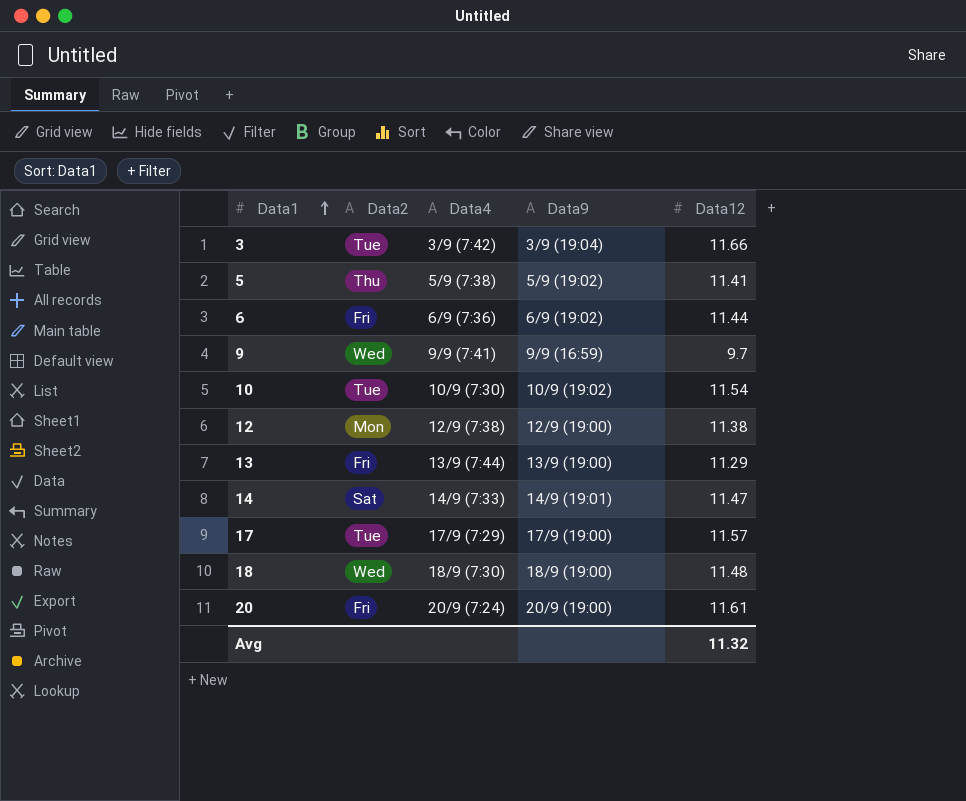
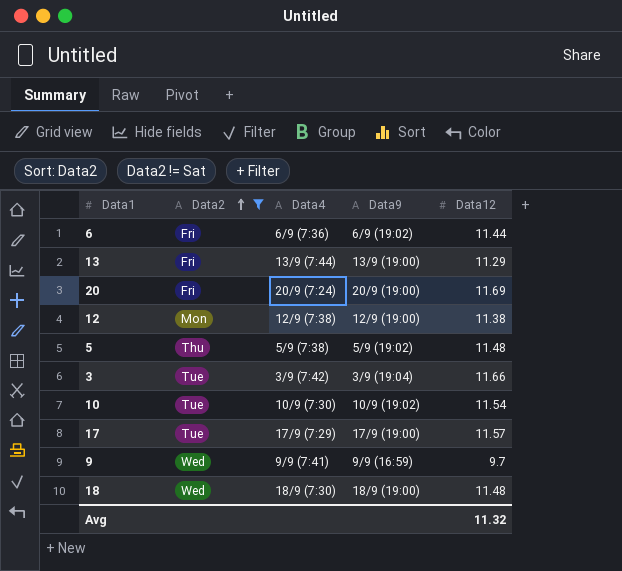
filter: none -> Data2 != Sat
row order: Data1 ascending -> Data2 ascending
20 | Data12: 11.61 -> 11.69
5 | Data12: 11.41 -> 11.48

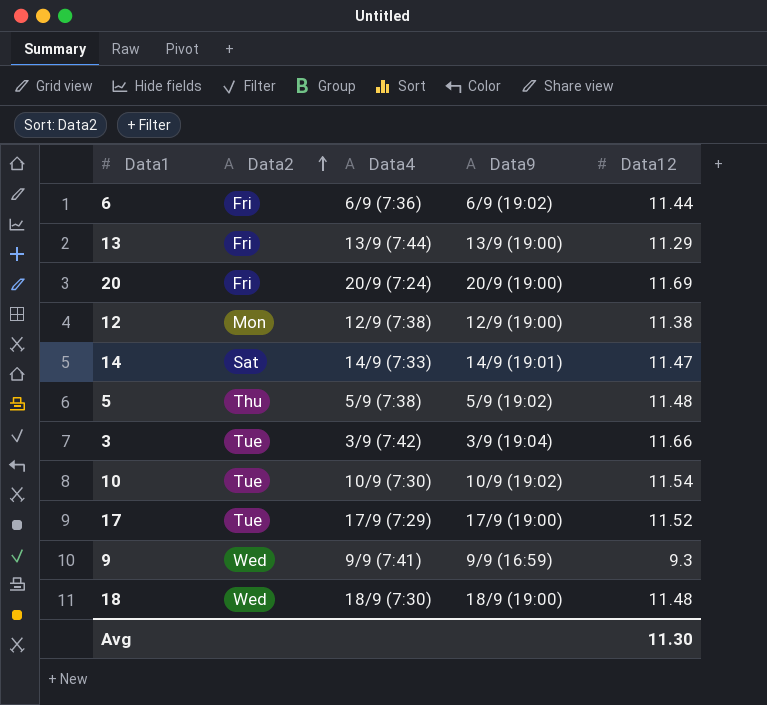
filter: Data2 != Sat -> none
17 | Data12: 11.57 -> 11.52
9 | Data12: 9.7 -> 9.3
Avg | Data12: 11.32 -> 11.30

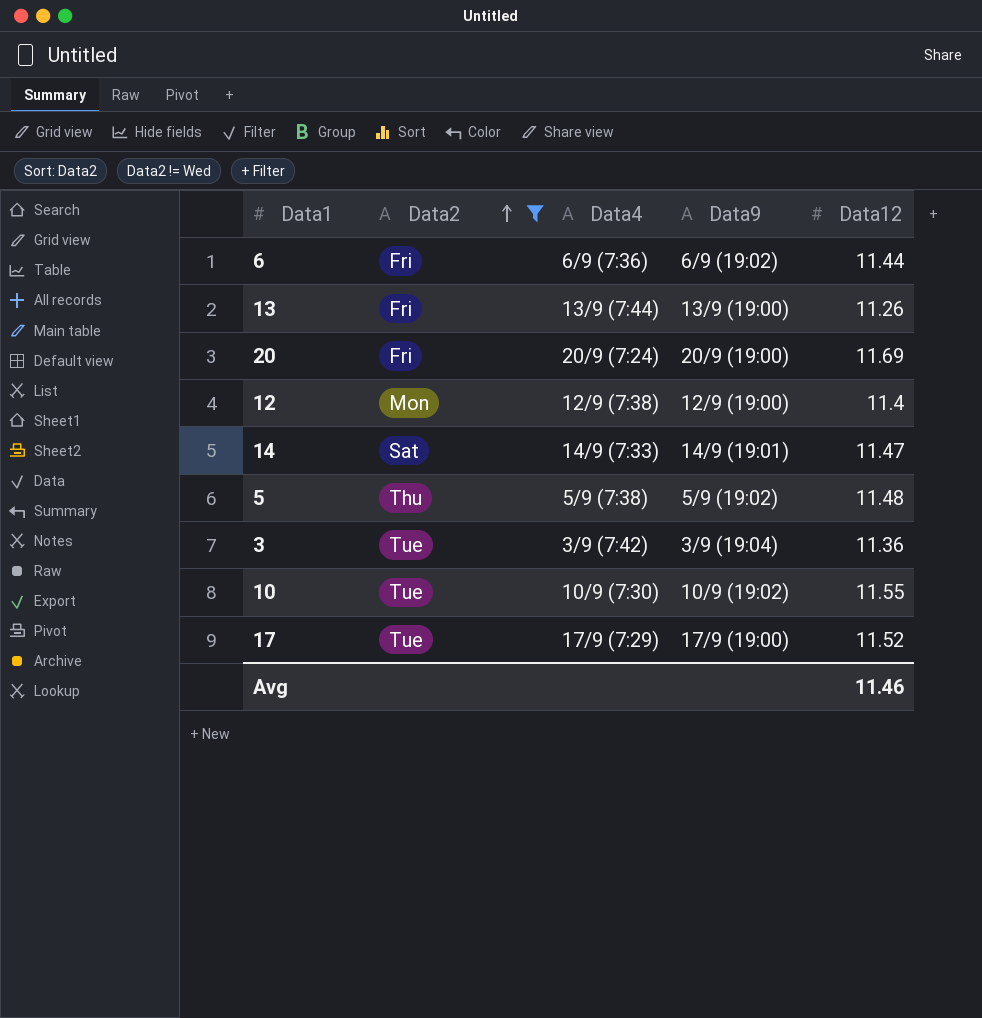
filter: none -> Data2 != Wed
13 | Data12: 11.29 -> 11.26
12 | Data12: 11.38 -> 11.4
3 | Data12: 11.66 -> 11.36
10 | Data12: 11.54 -> 11.55
Avg | Data12: 11.30 -> 11.46

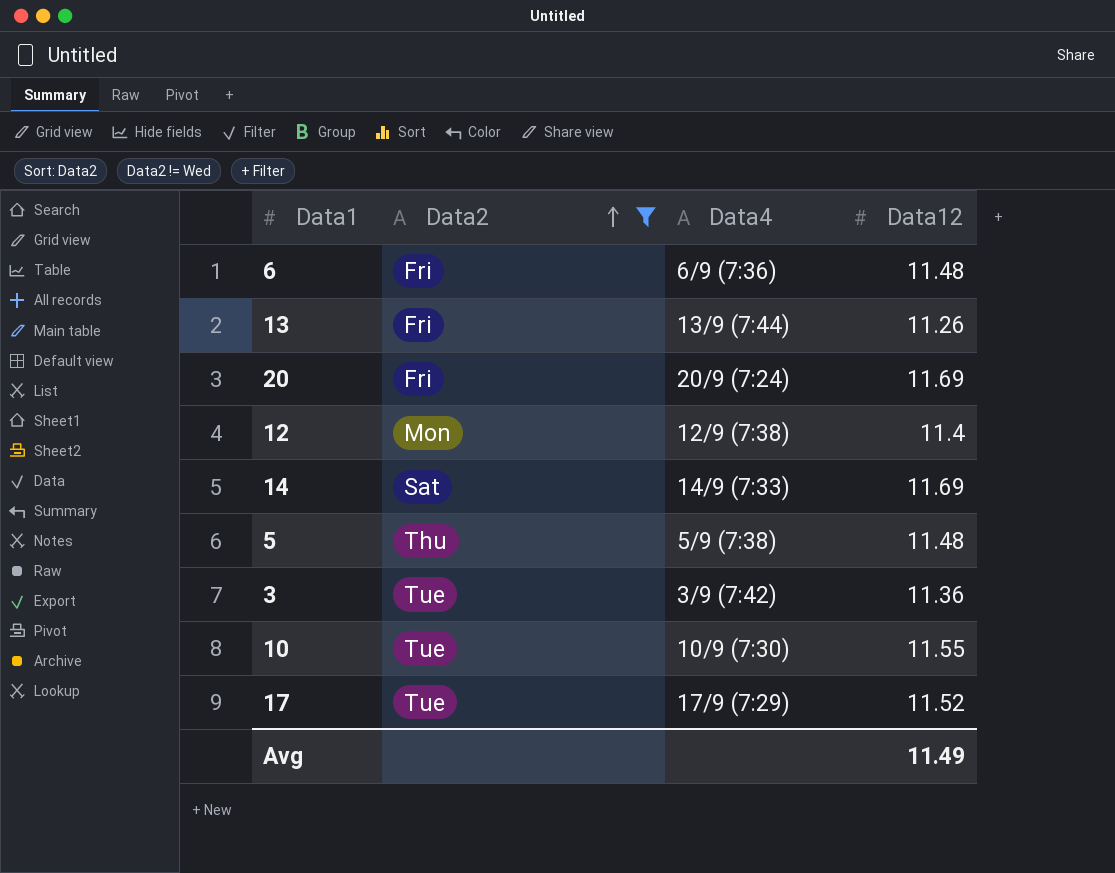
column Data9 | position: 4 -> none
6 | Data12: 11.44 -> 11.48
14 | Data12: 11.47 -> 11.69
Avg | Data12: 11.46 -> 11.49

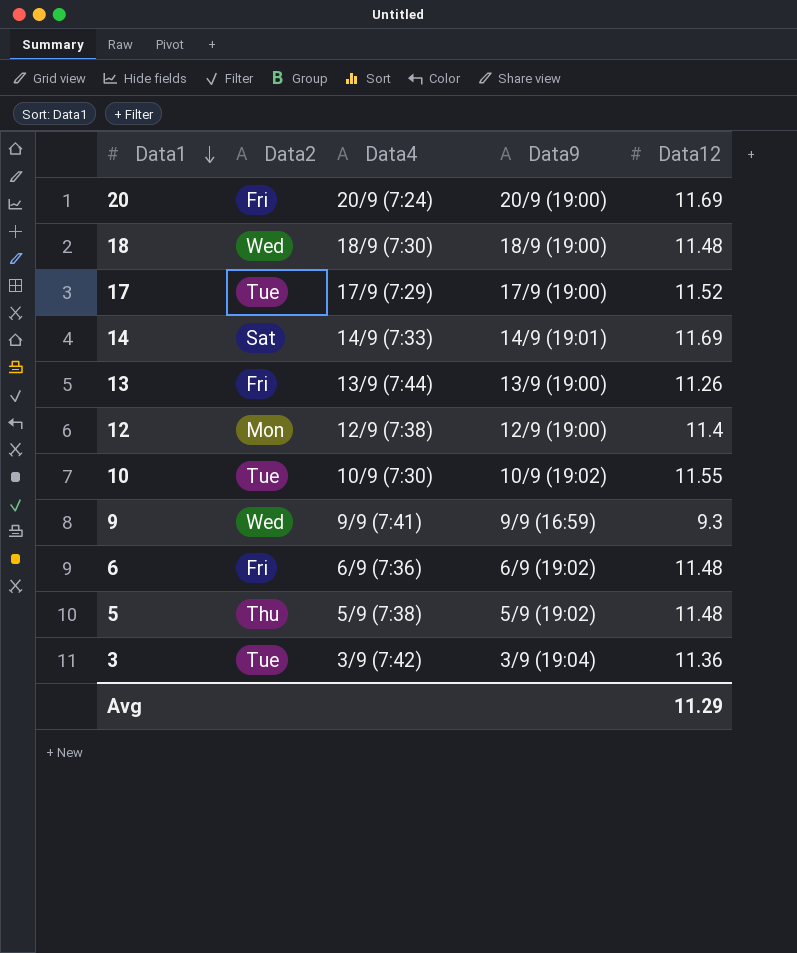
filter: Data2 != Wed -> none
row order: Data2 ascending -> Data1 descending
column Data9 | position: none -> 4
Avg | Data12: 11.49 -> 11.29

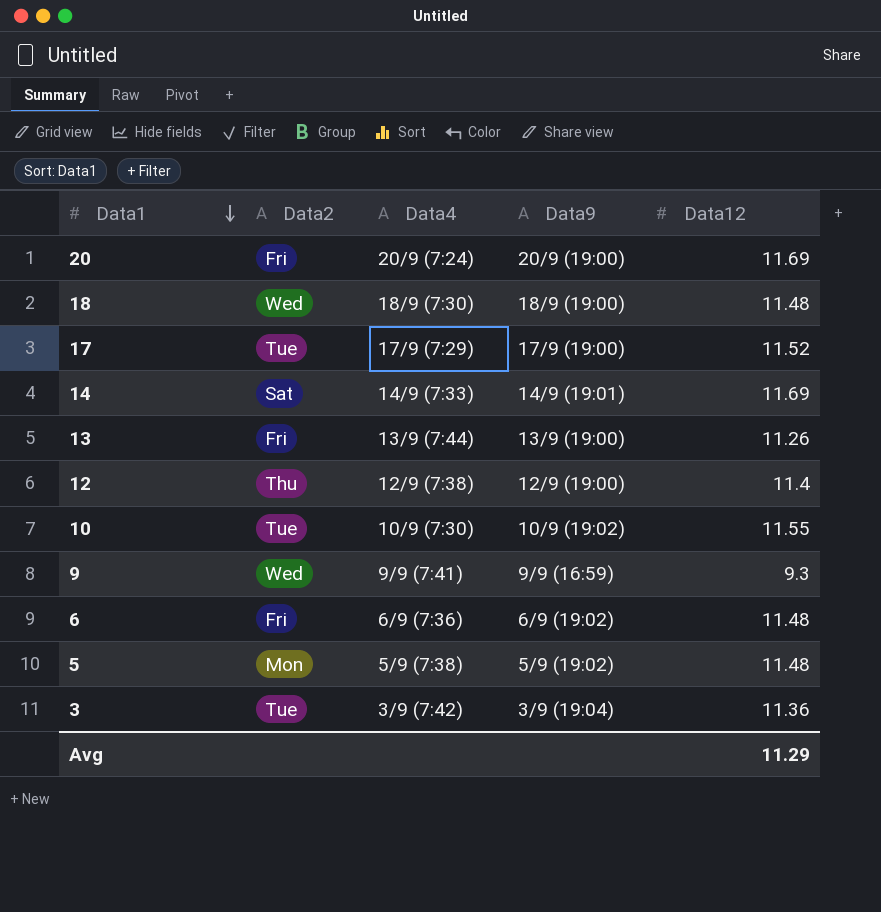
12 | Data2: Mon -> Thu
5 | Data2: Thu -> Mon

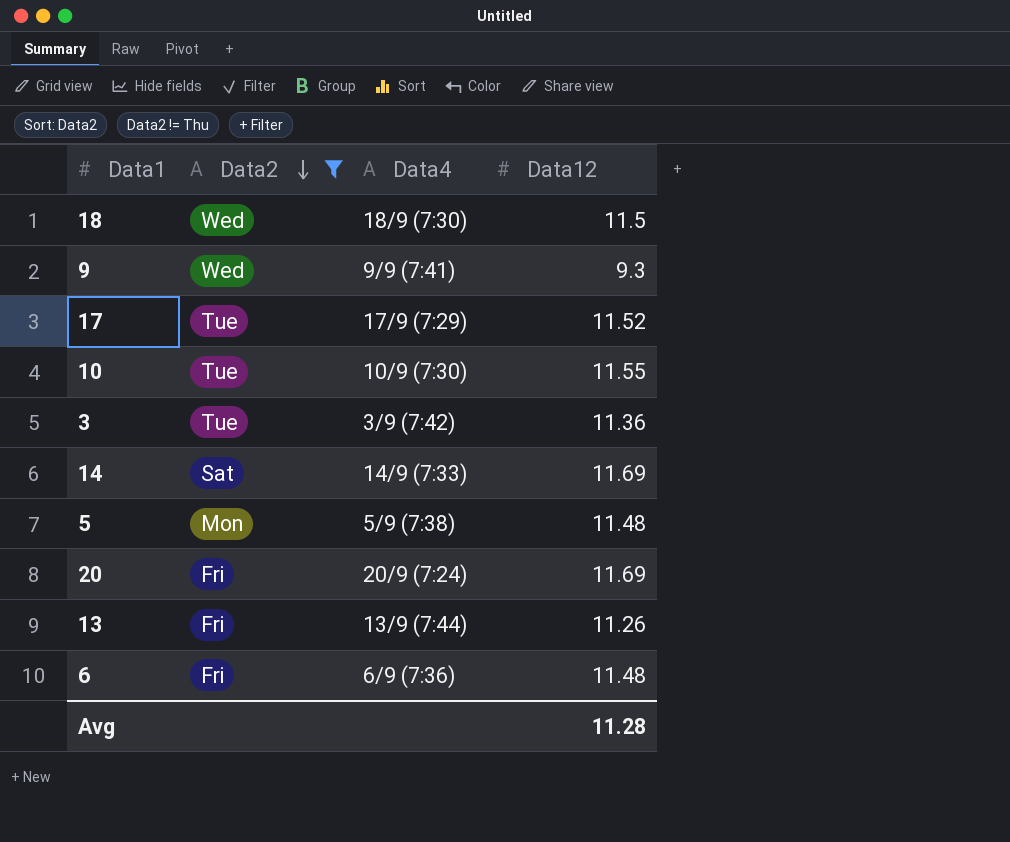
filter: none -> Data2 != Thu
row order: Data1 descending -> Data2 descending
column Data9 | position: 4 -> none
18 | Data12: 11.48 -> 11.5
Avg | Data12: 11.29 -> 11.28

